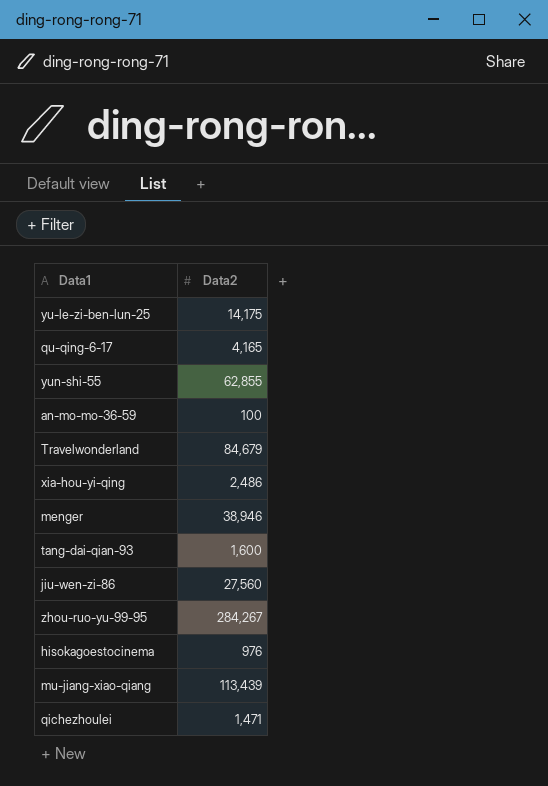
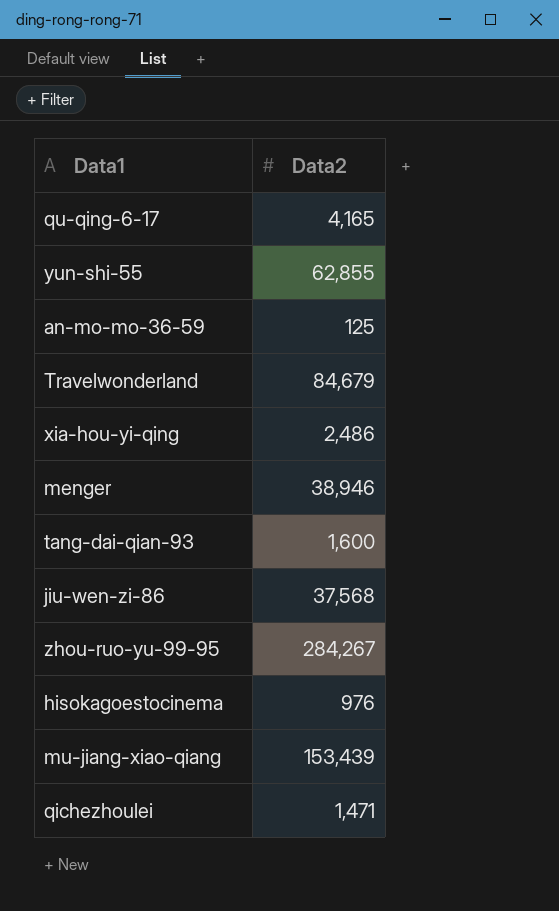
row yu-le-zi-ben-lun-25: 14,175 -> none
an-mo-mo-36-59 | Data2: 100 -> 125
jiu-wen-zi-86 | Data2: 27,560 -> 37,568
mu-jiang-xiao-qiang | Data2: 113,439 -> 153,439

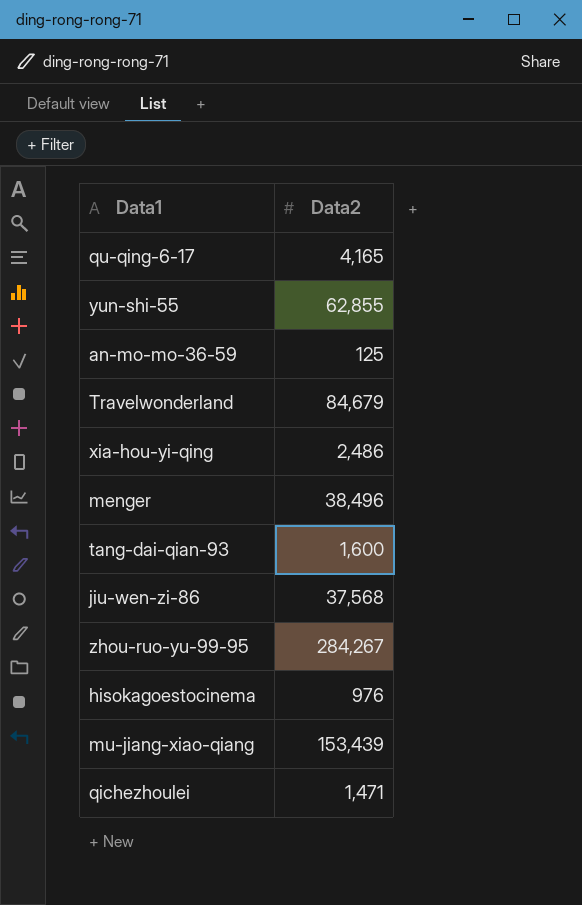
menger | Data2: 38,946 -> 38,496

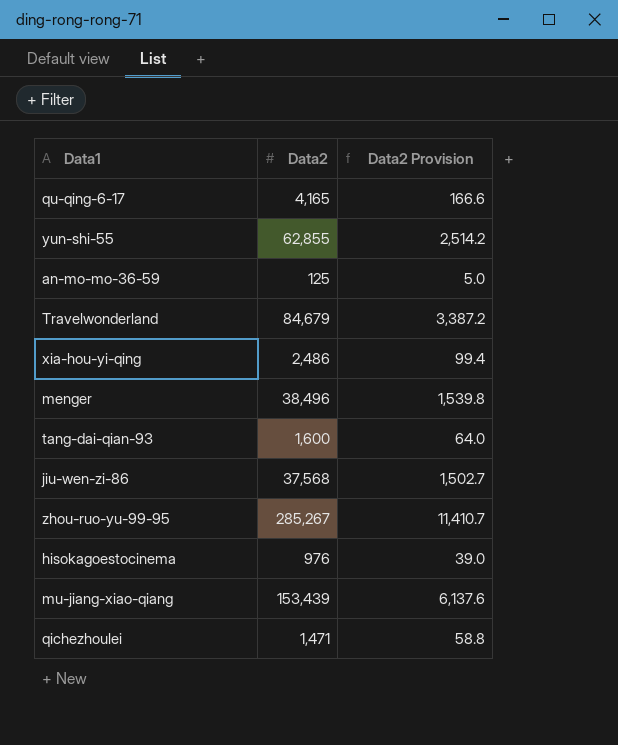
column Data2 Provision | formula: none -> [Data2] * 0.04
zhou-ruo-yu-99-95 | Data2: 284,267 -> 285,267

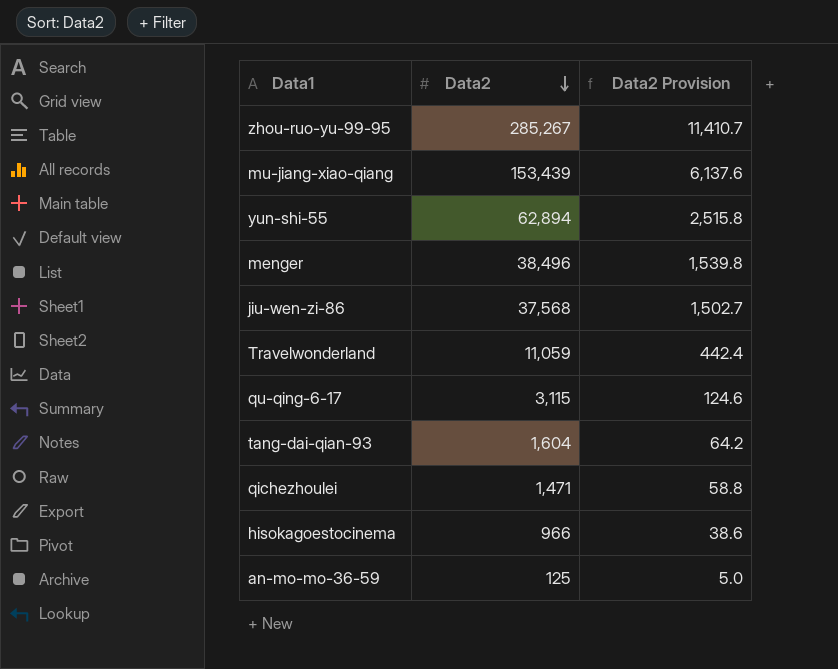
row order: none -> Data2 descending
row xia-hou-yi-qing: 2,486 | 99.4 -> none
yun-shi-55 | Data2: 62,855 -> 62,894
yun-shi-55 | Data2 Provision: 2,514.2 -> 2,515.8
Travelwonderland | Data2: 84,679 -> 11,059
Travelwonderland | Data2 Provision: 3,387.2 -> 442.4
qu-qing-6-17 | Data2: 4,165 -> 3,115
qu-qing-6-17 | Data2 Provision: 166.6 -> 124.6
tang-dai-qian-93 | Data2: 1,600 -> 1,604
tang-dai-qian-93 | Data2 Provision: 64.0 -> 64.2
hisokagoestocinema | Data2: 976 -> 966
hisokagoestocinema | Data2 Provision: 39.0 -> 38.6

